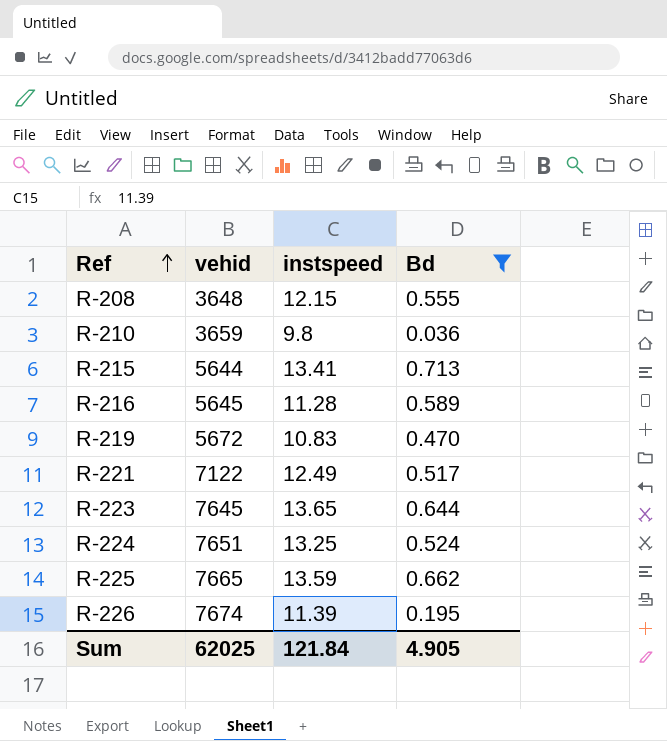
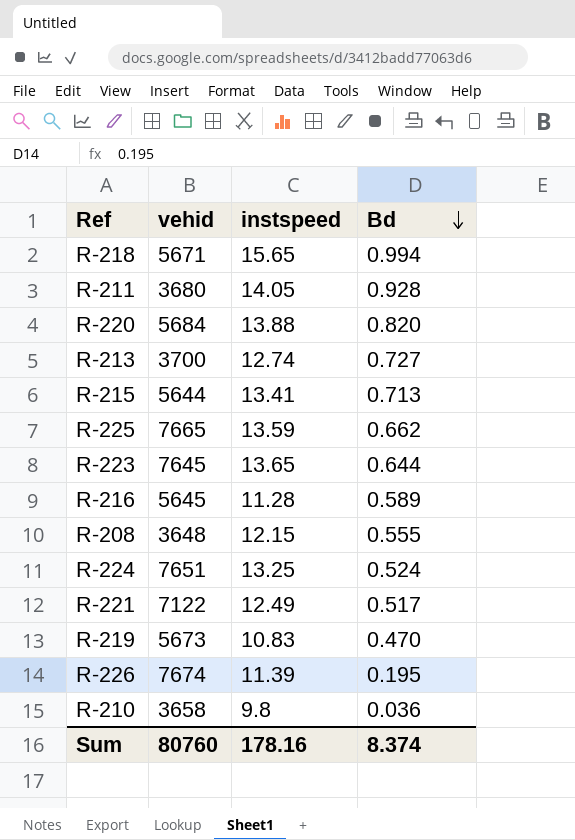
filter: Bd <= 0.713 -> none
row order: Ref ascending -> Bd descending
R-219 | vehid: 5672 -> 5673
R-210 | vehid: 3659 -> 3658
Sum | vehid: 62025 -> 80760
Sum | instspeed: 121.84 -> 178.16
Sum | Bd: 4.905 -> 8.374

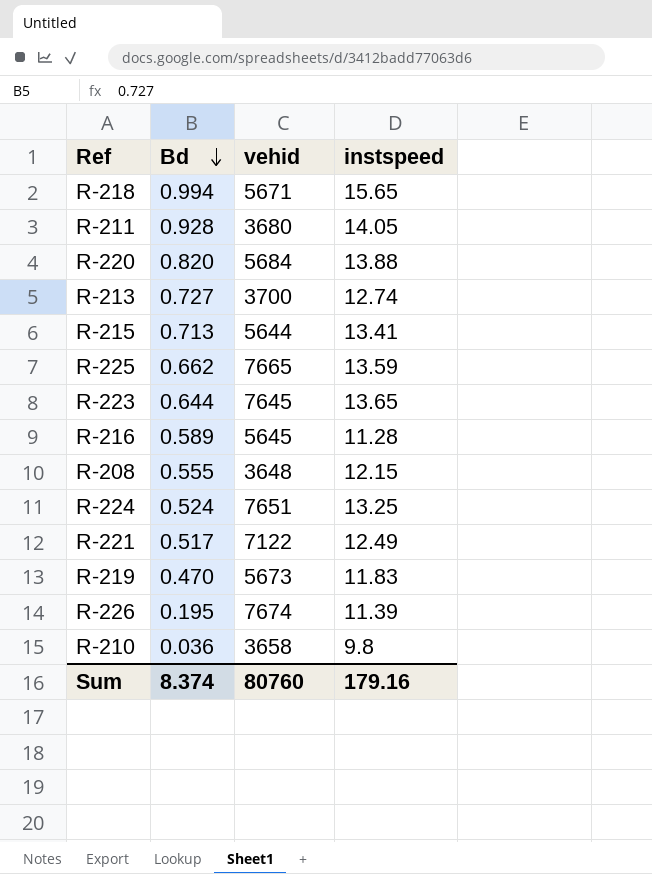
column Bd | position: 4 -> 2
R-219 | instspeed: 10.83 -> 11.83
Sum | instspeed: 178.16 -> 179.16

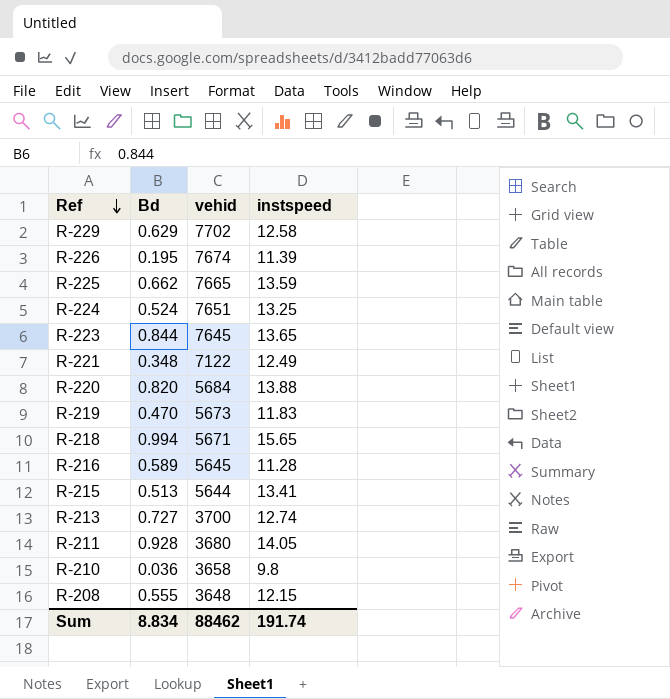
row order: Bd descending -> Ref descending
row R-229: none -> 0.629 | 7702 | 12.58
R-223 | Bd: 0.644 -> 0.844
R-221 | Bd: 0.517 -> 0.348
R-215 | Bd: 0.713 -> 0.513
Sum | Bd: 8.374 -> 8.834
Sum | vehid: 80760 -> 88462
Sum | instspeed: 179.16 -> 191.74

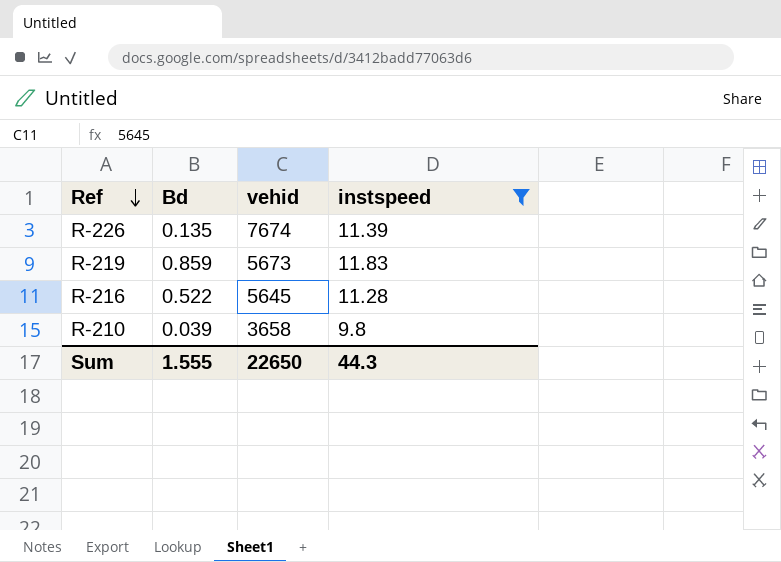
filter: none -> instspeed <= 11.83
R-226 | Bd: 0.195 -> 0.135
R-219 | Bd: 0.470 -> 0.859
R-216 | Bd: 0.589 -> 0.522
R-210 | Bd: 0.036 -> 0.039
Sum | Bd: 8.834 -> 1.555
Sum | vehid: 88462 -> 22650
Sum | instspeed: 191.74 -> 44.3

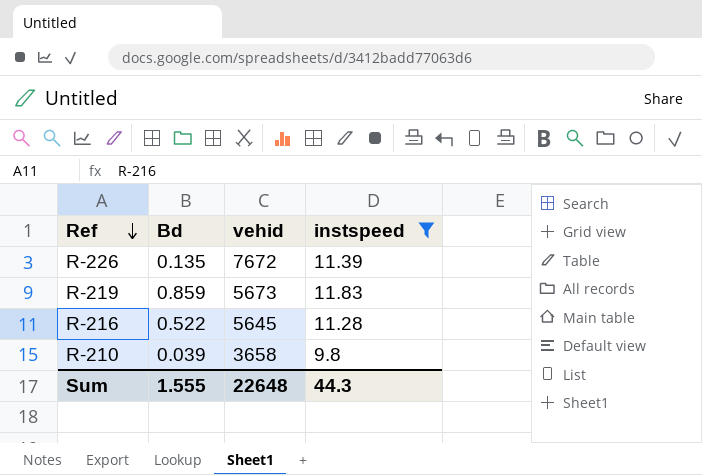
R-226 | vehid: 7674 -> 7672
Sum | vehid: 22650 -> 22648

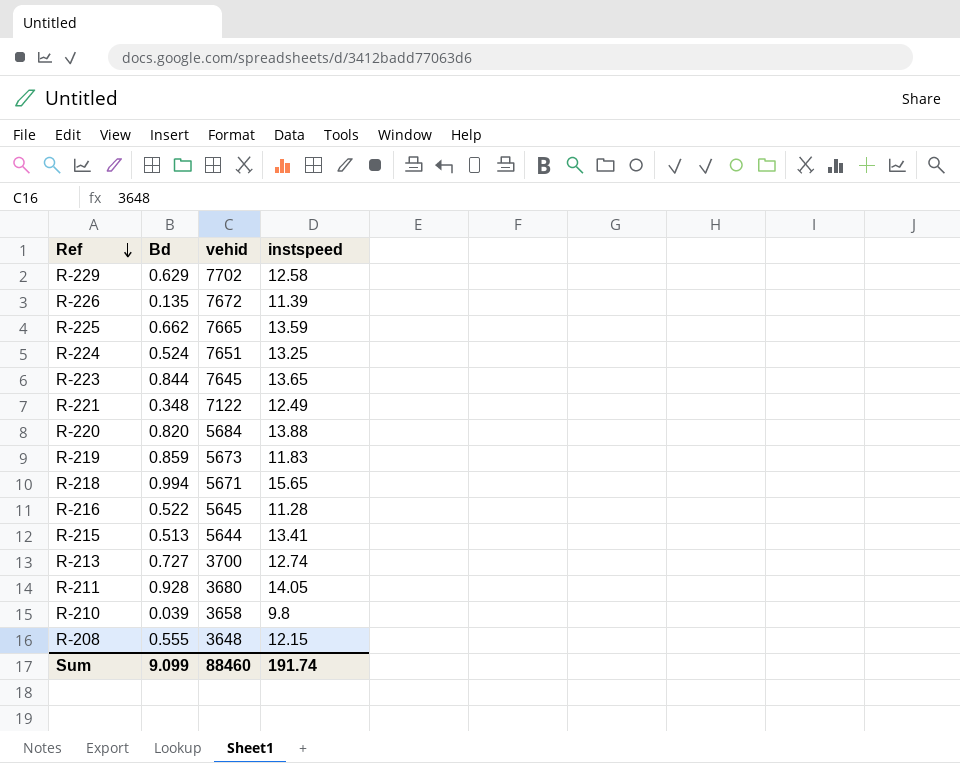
filter: instspeed <= 11.83 -> none
Sum | Bd: 1.555 -> 9.099
Sum | vehid: 22648 -> 88460
Sum | instspeed: 44.3 -> 191.74

